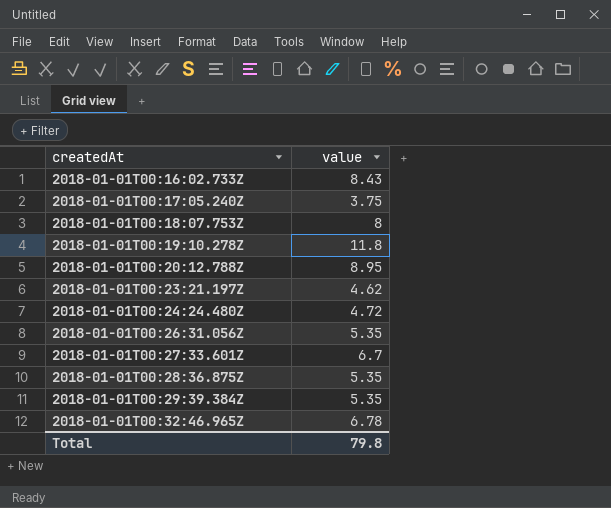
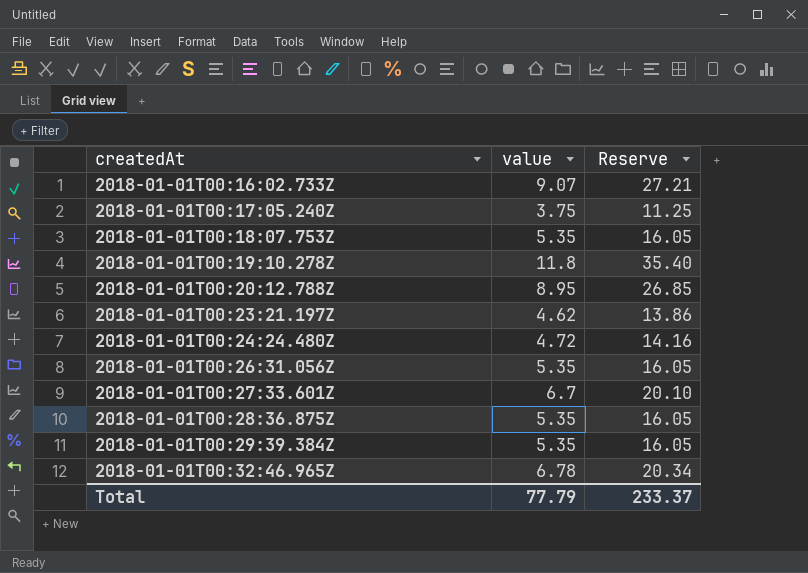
column Reserve | formula: none -> [value] * 3
2018-01-01T00:16:02.733Z | value: 8.43 -> 9.07
2018-01-01T00:18:07.753Z | value: 8 -> 5.35
Total | value: 79.8 -> 77.79

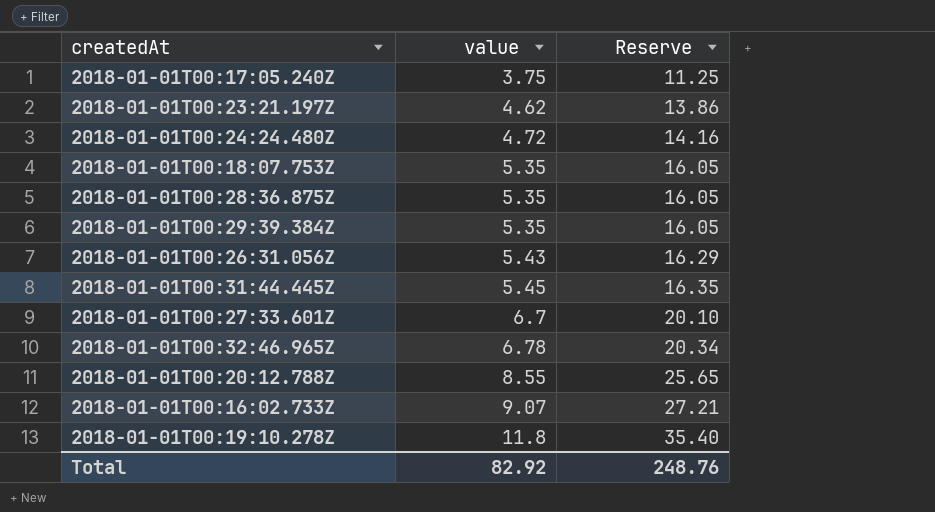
row order: createdAt ascending -> value ascending
2018-01-01T00:26:31.056Z | value: 5.35 -> 5.43
2018-01-01T00:26:31.056Z | Reserve: 16.05 -> 16.29
row 2018-01-01T00:31:44.445Z: none -> 5.45 | 16.35
2018-01-01T00:20:12.788Z | value: 8.95 -> 8.55
2018-01-01T00:20:12.788Z | Reserve: 26.85 -> 25.65
Total | value: 77.79 -> 82.92
Total | Reserve: 233.37 -> 248.76

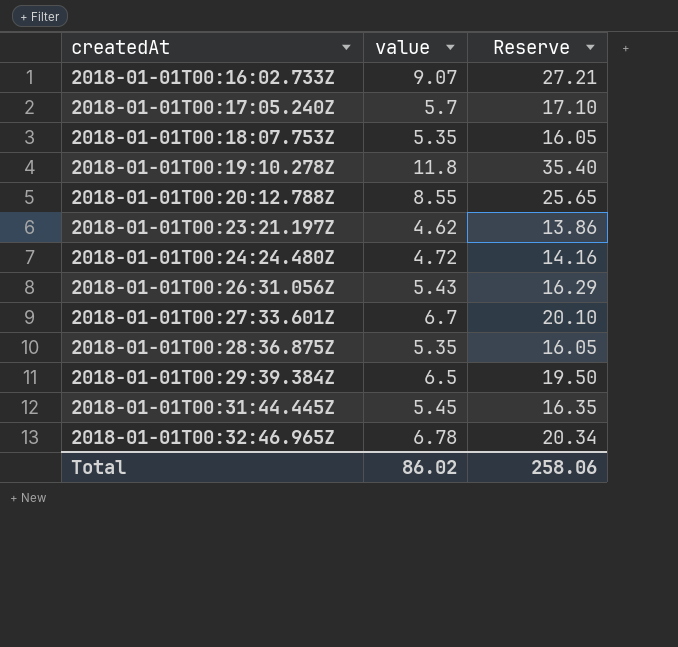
row order: value ascending -> createdAt ascending
2018-01-01T00:17:05.240Z | value: 3.75 -> 5.7
2018-01-01T00:17:05.240Z | Reserve: 11.25 -> 17.10
2018-01-01T00:29:39.384Z | value: 5.35 -> 6.5
2018-01-01T00:29:39.384Z | Reserve: 16.05 -> 19.50
Total | value: 82.92 -> 86.02
Total | Reserve: 248.76 -> 258.06

